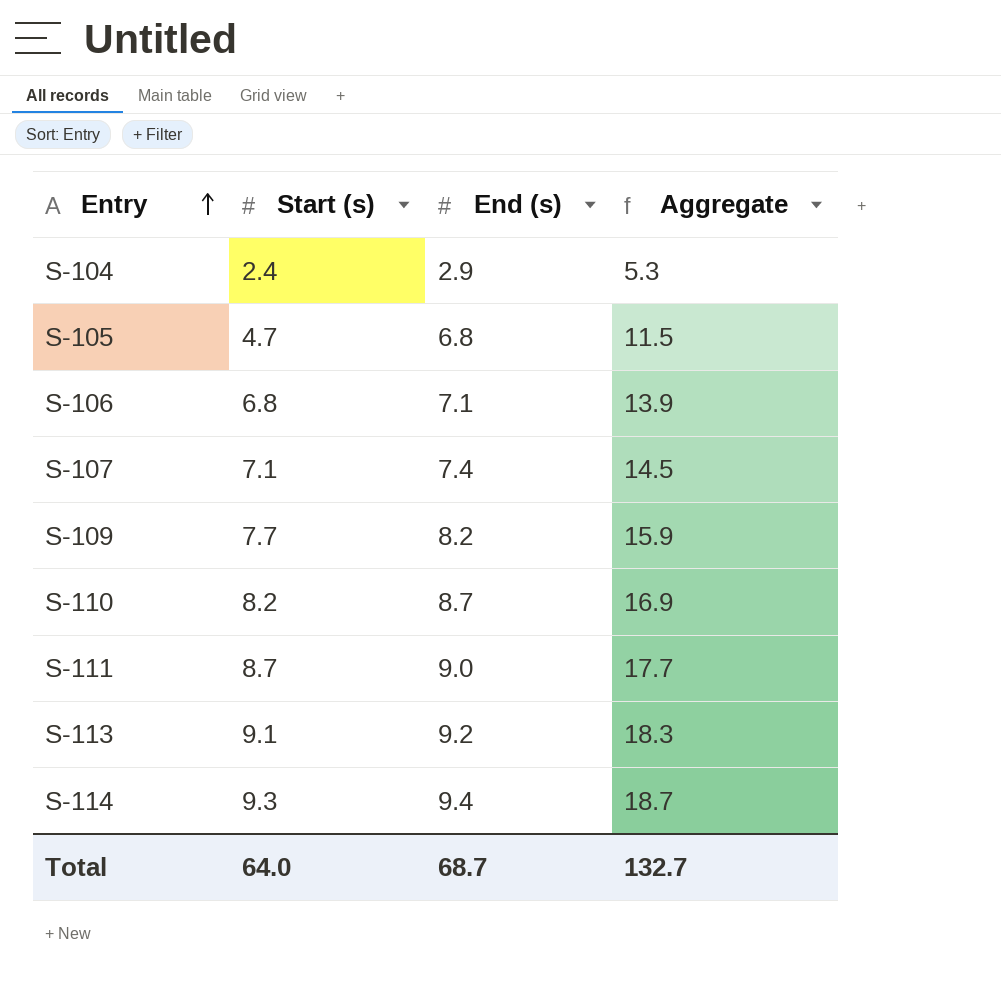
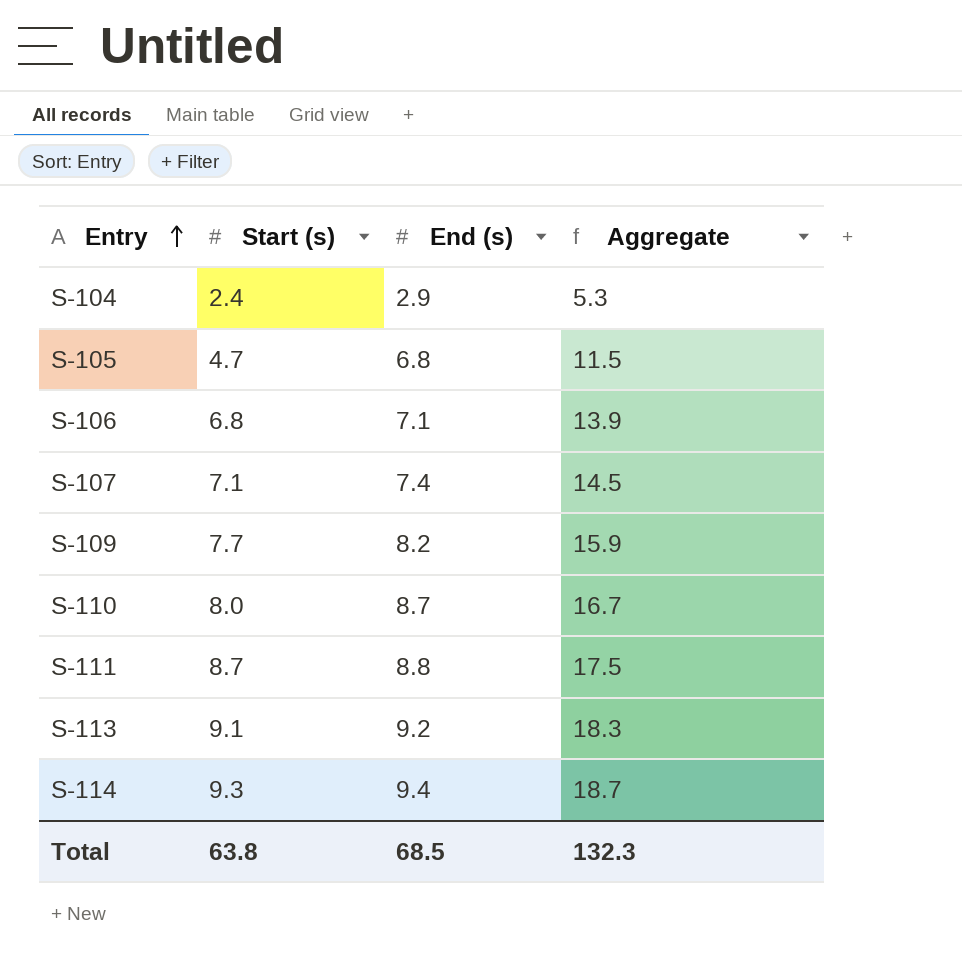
S-110 | Start (s): 8.2 -> 8.0
S-110 | Aggregate: 16.9 -> 16.7
S-111 | End (s): 9.0 -> 8.8
S-111 | Aggregate: 17.7 -> 17.5
Total | Start (s): 64.0 -> 63.8
Total | End (s): 68.7 -> 68.5
Total | Aggregate: 132.7 -> 132.3

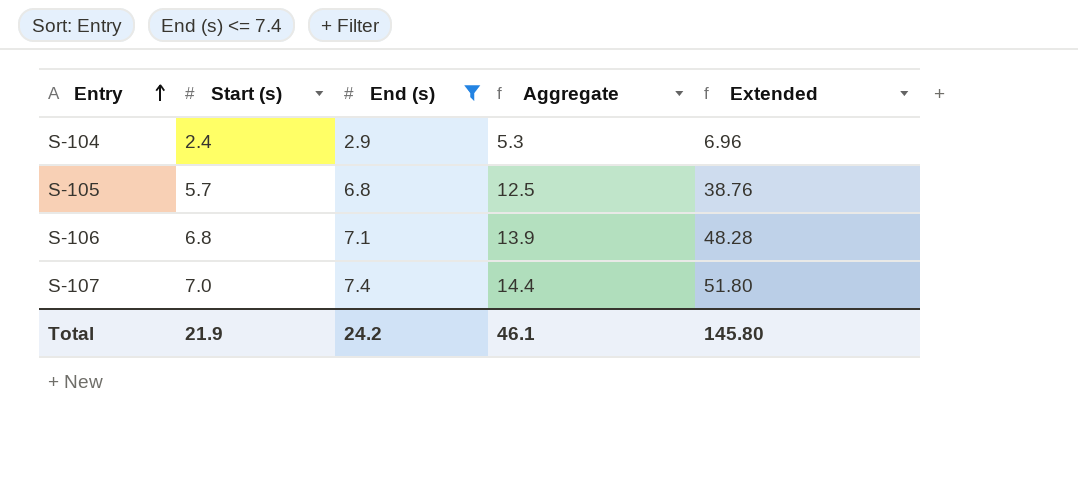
filter: none -> End (s) <= 7.4
column Extended | formula: none -> [Start (s)] * [End (s)]
S-105 | Start (s): 4.7 -> 5.7
S-105 | Aggregate: 11.5 -> 12.5
S-107 | Start (s): 7.1 -> 7.0
S-107 | Aggregate: 14.5 -> 14.4
Total | Start (s): 63.8 -> 21.9
Total | End (s): 68.5 -> 24.2
Total | Aggregate: 132.3 -> 46.1

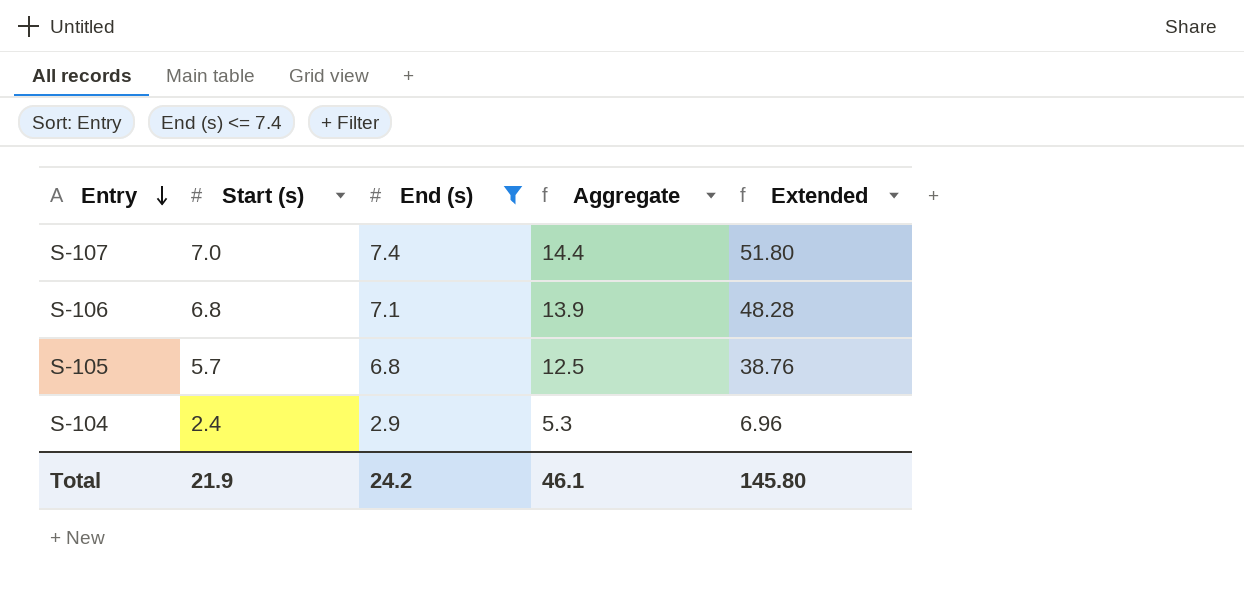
row order: Entry ascending -> Entry descending

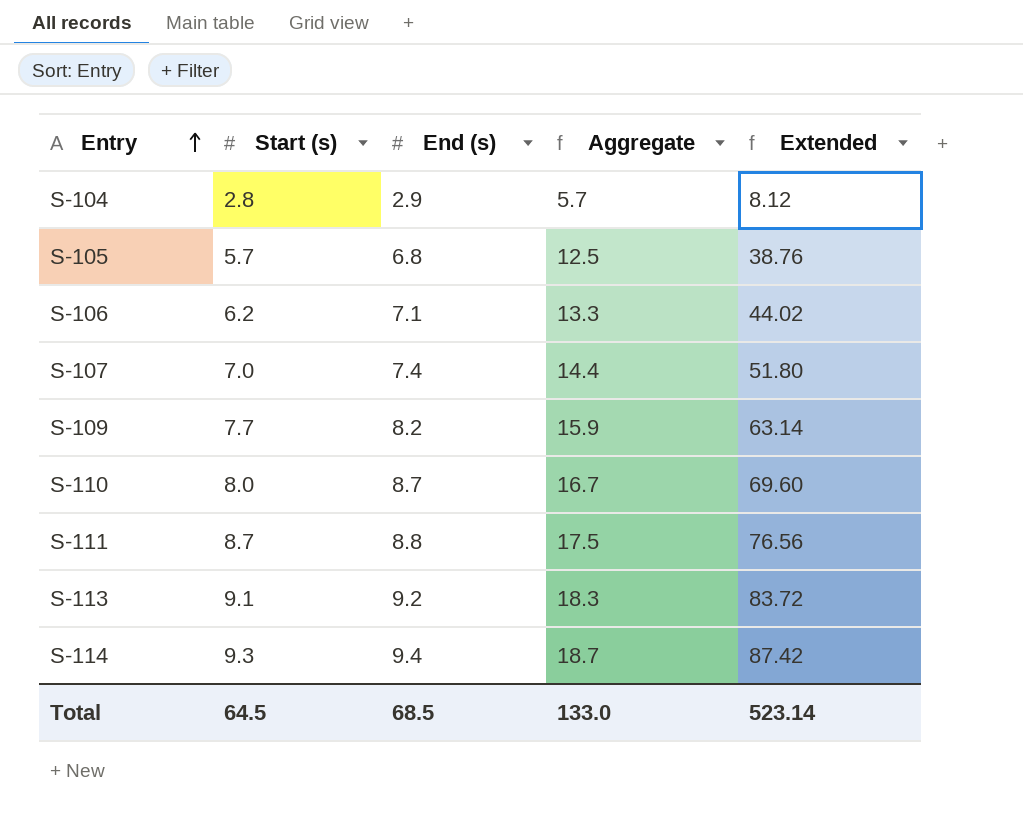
filter: End (s) <= 7.4 -> none
row order: Entry descending -> Entry ascending
S-104 | Start (s): 2.4 -> 2.8
S-104 | Aggregate: 5.3 -> 5.7
S-104 | Extended: 6.96 -> 8.12
S-106 | Start (s): 6.8 -> 6.2
S-106 | Aggregate: 13.9 -> 13.3
S-106 | Extended: 48.28 -> 44.02
Total | Start (s): 21.9 -> 64.5
Total | End (s): 24.2 -> 68.5
Total | Aggregate: 46.1 -> 133.0
Total | Extended: 145.80 -> 523.14

